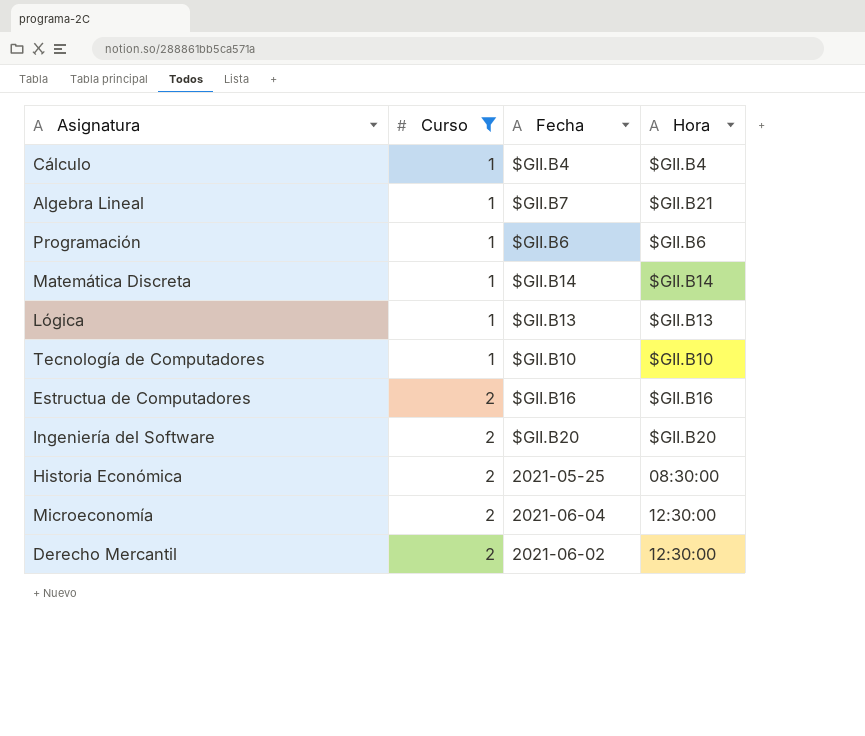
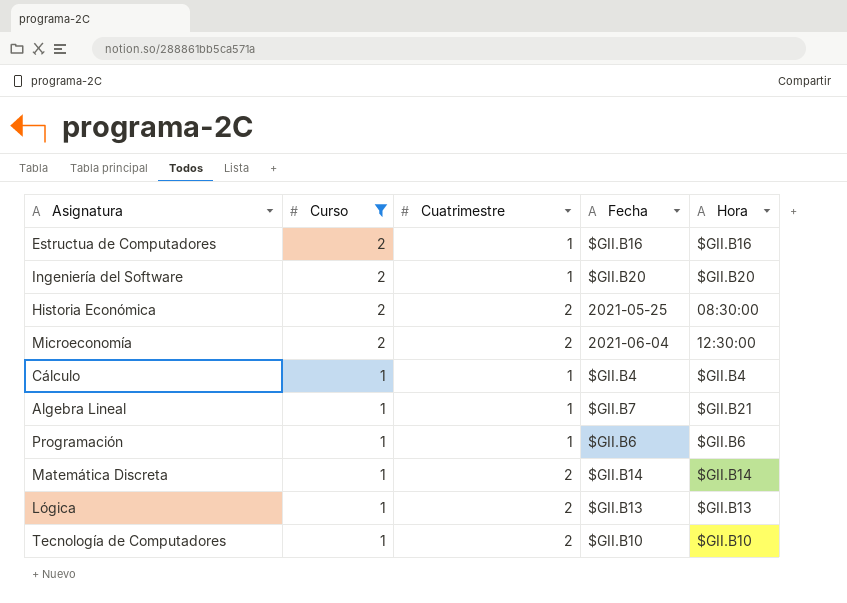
row order: Curso ascending -> Curso descending
column Cuatrimestre | position: none -> 3
row Derecho Mercantil: 2 | 2021-06-02 | 12:30:00 -> none

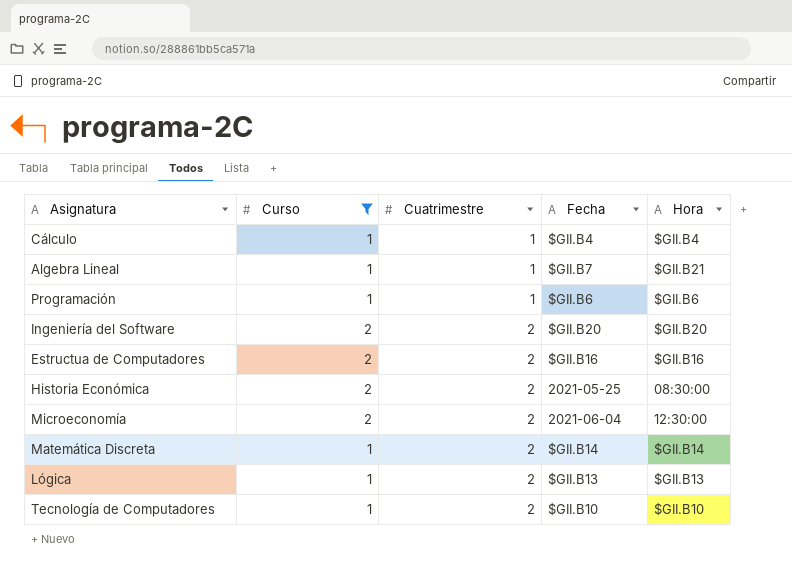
row order: Curso descending -> Cuatrimestre ascending
Ingeniería del Software | Cuatrimestre: 1 -> 2
Estructua de Computadores | Cuatrimestre: 1 -> 2

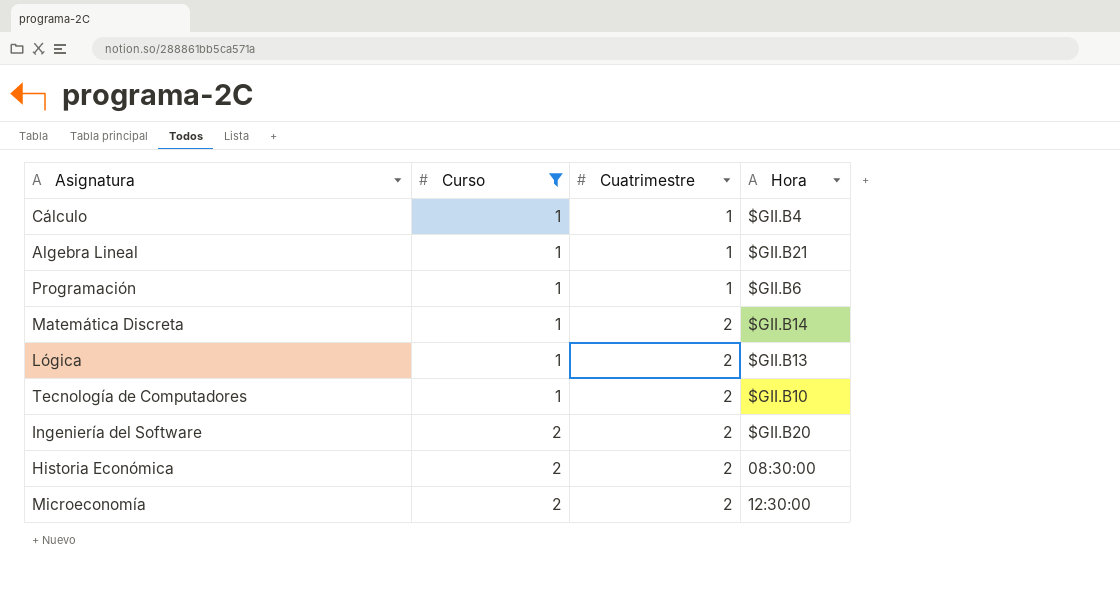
row order: Cuatrimestre ascending -> Curso ascending
column Fecha | position: 4 -> none
row Estructua de Computadores: 2 | 2 | $GII.B16 | $GII.B16 -> none

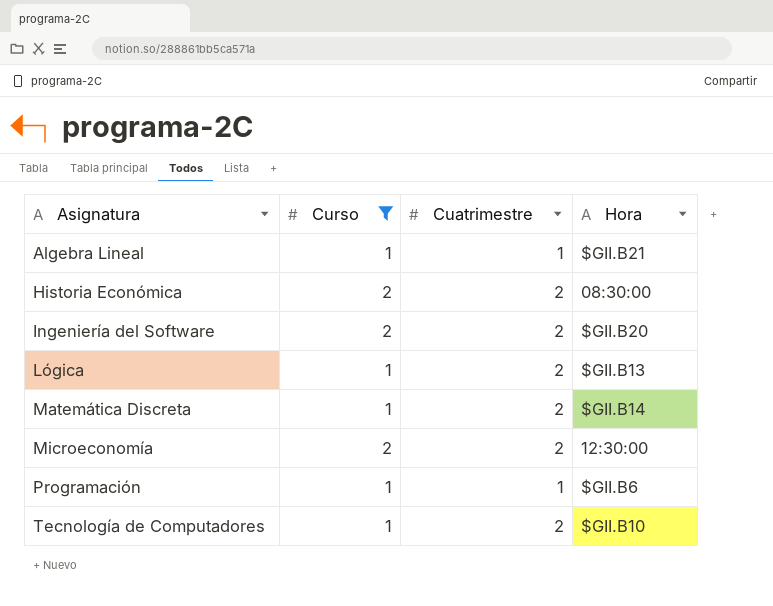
row order: Curso ascending -> Asignatura ascending
row Cálculo: 1 | 1 | $GII.B4 -> none

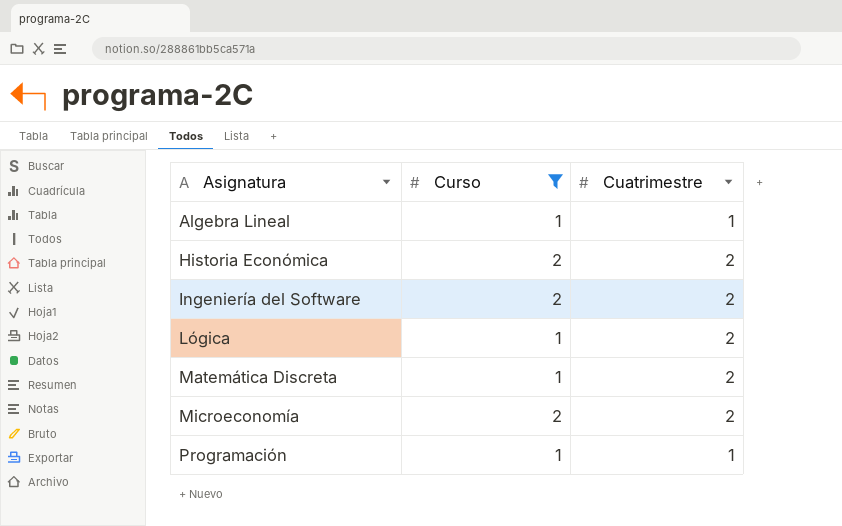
column Hora | position: 4 -> none
row Tecnología de Computadores: 1 | 2 | $GII.B10 -> none

